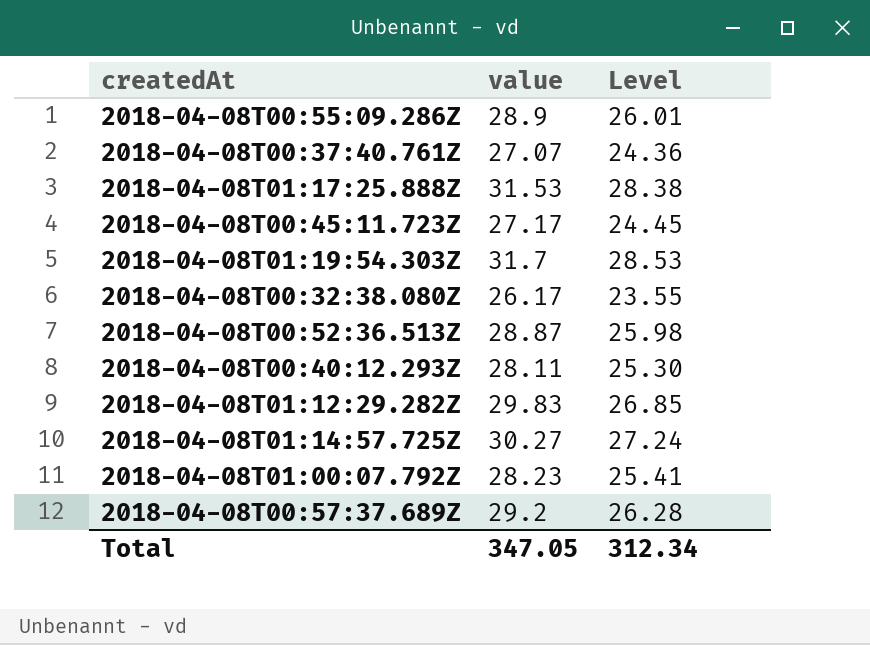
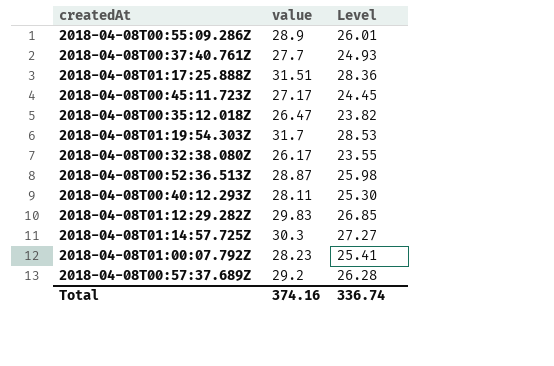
2018-04-08T00:37:40.761Z | value: 27.07 -> 27.7
2018-04-08T00:37:40.761Z | Level: 24.36 -> 24.93
2018-04-08T01:17:25.888Z | value: 31.53 -> 31.51
2018-04-08T01:17:25.888Z | Level: 28.38 -> 28.36
row 2018-04-08T00:35:12.018Z: none -> 26.47 | 23.82
2018-04-08T01:14:57.725Z | value: 30.27 -> 30.3
2018-04-08T01:14:57.725Z | Level: 27.24 -> 27.27
Total | value: 347.05 -> 374.16
Total | Level: 312.34 -> 336.74

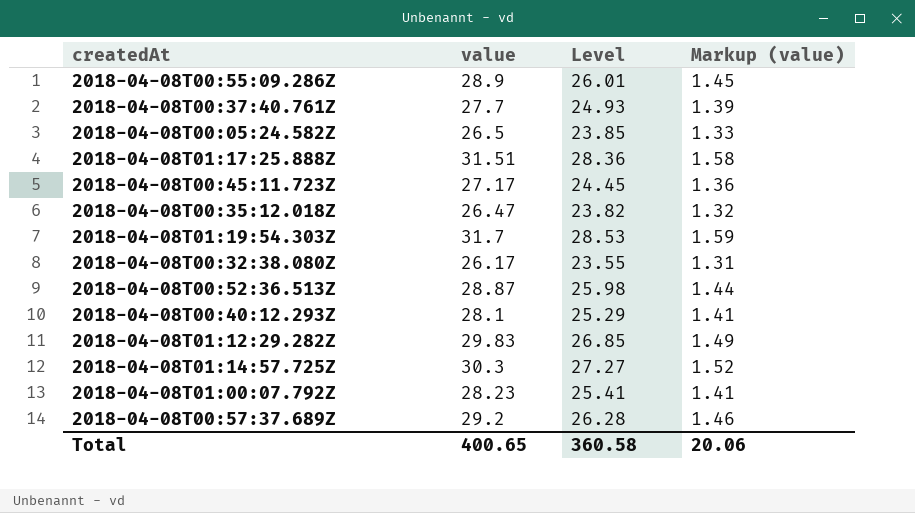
column Markup (value) | formula: none -> [value] * 0.05
row 2018-04-08T00:05:24.582Z: none -> 26.5 | 23.85 | 1.33
2018-04-08T00:40:12.293Z | value: 28.11 -> 28.1
2018-04-08T00:40:12.293Z | Level: 25.30 -> 25.29
Total | value: 374.16 -> 400.65
Total | Level: 336.74 -> 360.58

